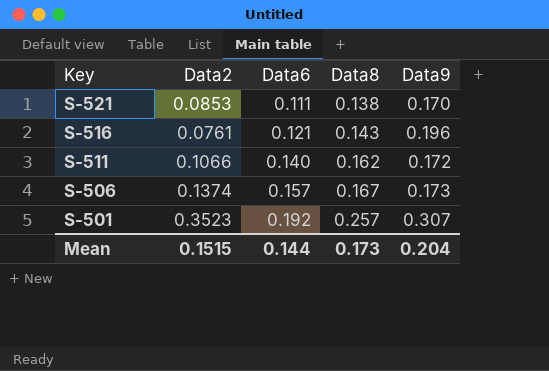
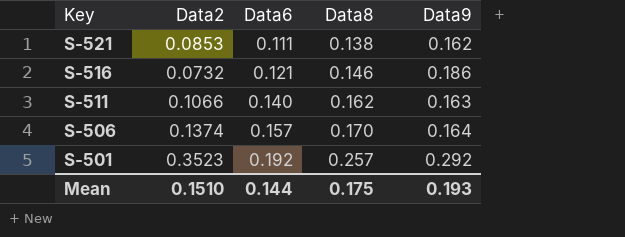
S-521 | Data9: 0.170 -> 0.162
S-516 | Data2: 0.0761 -> 0.0732
S-516 | Data8: 0.143 -> 0.146
S-516 | Data9: 0.196 -> 0.186
S-511 | Data9: 0.172 -> 0.163
S-506 | Data8: 0.167 -> 0.170
S-506 | Data9: 0.173 -> 0.164
S-501 | Data9: 0.307 -> 0.292
Mean | Data2: 0.1515 -> 0.1510
Mean | Data8: 0.173 -> 0.175
Mean | Data9: 0.204 -> 0.193

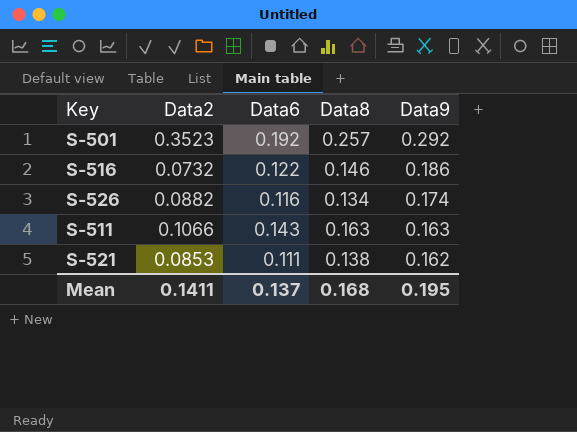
row order: Key descending -> Data9 descending
row S-506: 0.1374 | 0.157 | 0.170 | 0.164 -> none
S-516 | Data6: 0.121 -> 0.122
row S-526: none -> 0.0882 | 0.116 | 0.134 | 0.174
S-511 | Data6: 0.140 -> 0.143
S-511 | Data8: 0.162 -> 0.163
Mean | Data2: 0.1510 -> 0.1411
Mean | Data6: 0.144 -> 0.137
Mean | Data8: 0.175 -> 0.168
Mean | Data9: 0.193 -> 0.195

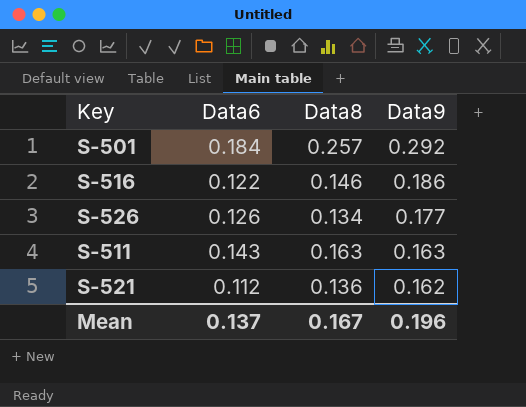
column Data2 | position: 2 -> none
S-501 | Data6: 0.192 -> 0.184
S-526 | Data6: 0.116 -> 0.126
S-526 | Data9: 0.174 -> 0.177
S-521 | Data6: 0.111 -> 0.112
S-521 | Data8: 0.138 -> 0.136
Mean | Data8: 0.168 -> 0.167
Mean | Data9: 0.195 -> 0.196

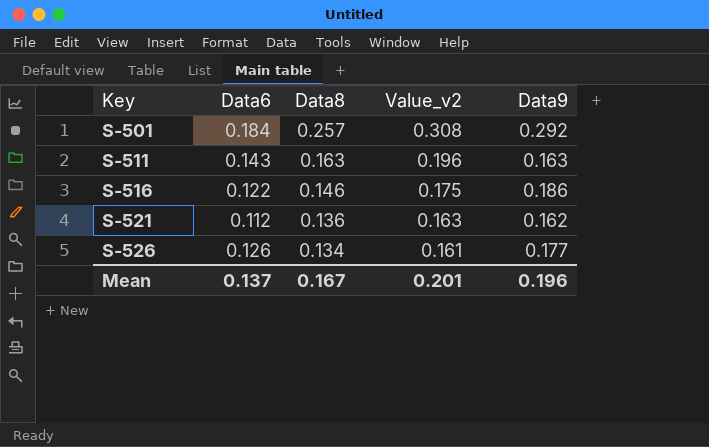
row order: Data9 descending -> Key ascending
column Value_v2 | formula: none -> [Data8] * 1.2

